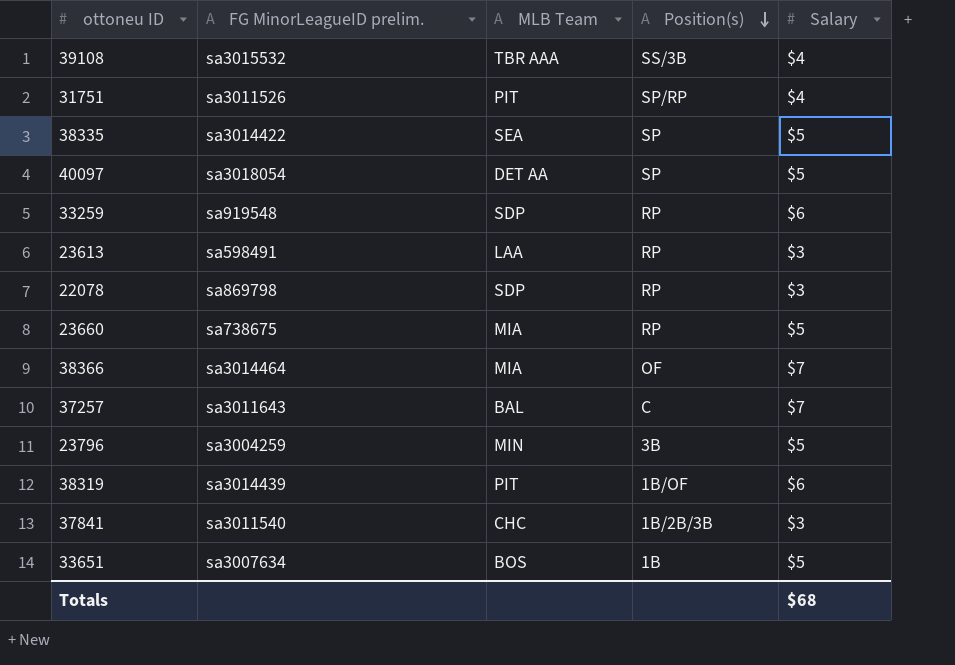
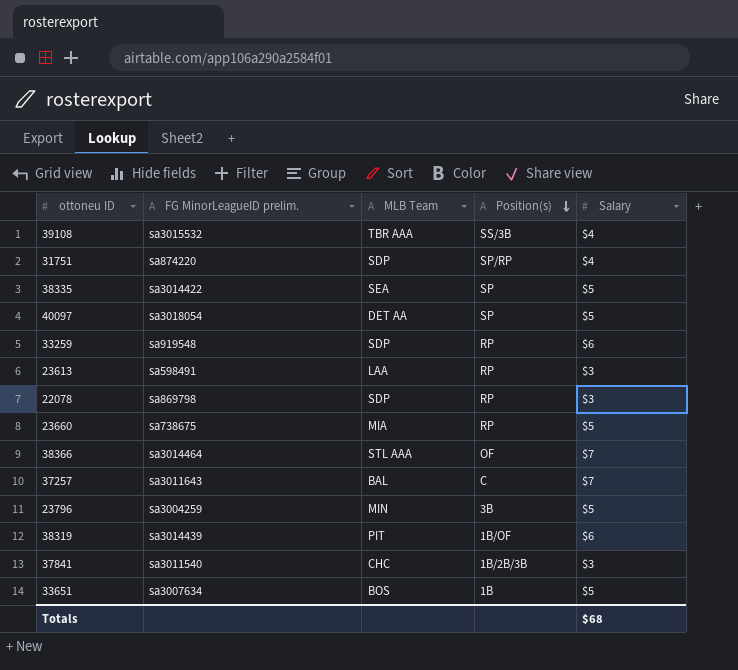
31751 | FG MinorLeagueID prelim.: sa3011526 -> sa874220
31751 | MLB Team: PIT -> SDP
38366 | MLB Team: MIA -> STL AAA

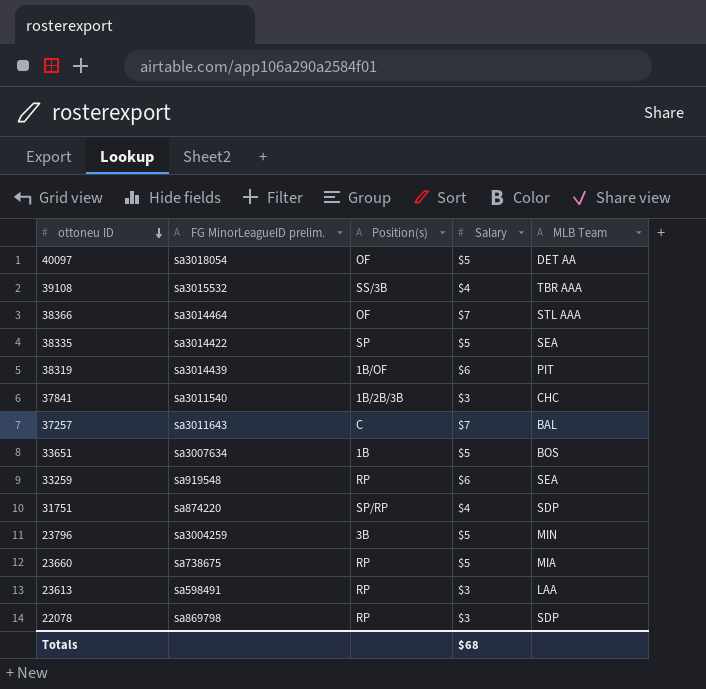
row order: Position(s) descending -> ottoneu ID descending
column MLB Team | position: 3 -> 5
40097 | Position(s): SP -> OF
33259 | MLB Team: SDP -> SEA

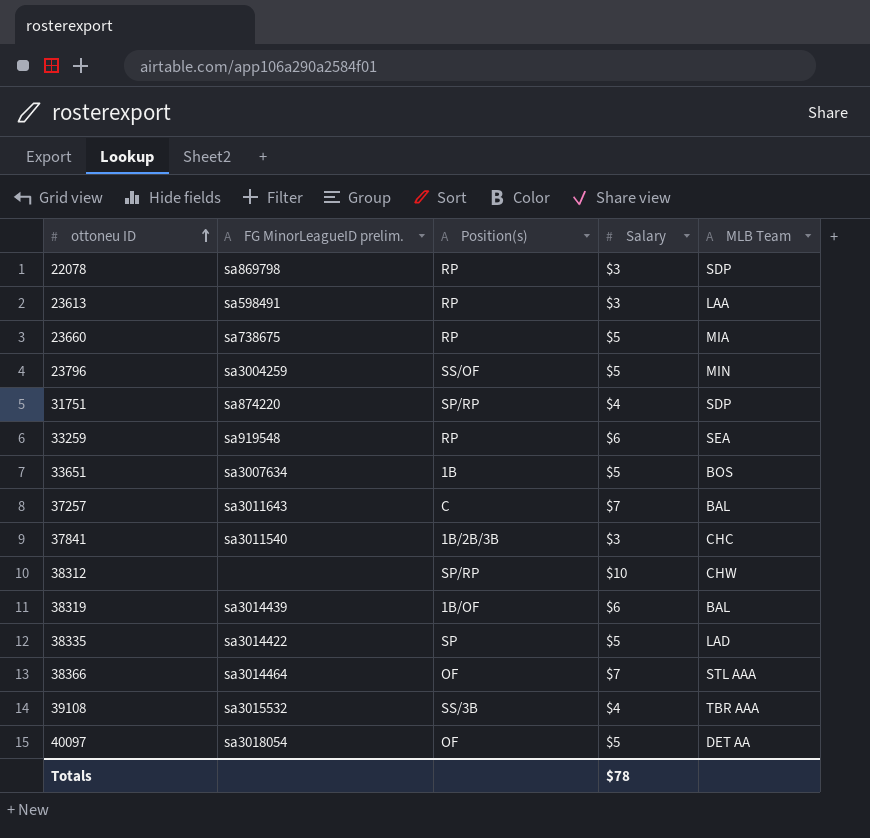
row order: ottoneu ID descending -> ottoneu ID ascending
23796 | Position(s): 3B -> SS/OF
row 38312: none -> none | SP/RP | $10 | CHW
38319 | MLB Team: PIT -> BAL
38335 | MLB Team: SEA -> LAD
Totals | Salary: $68 -> $78

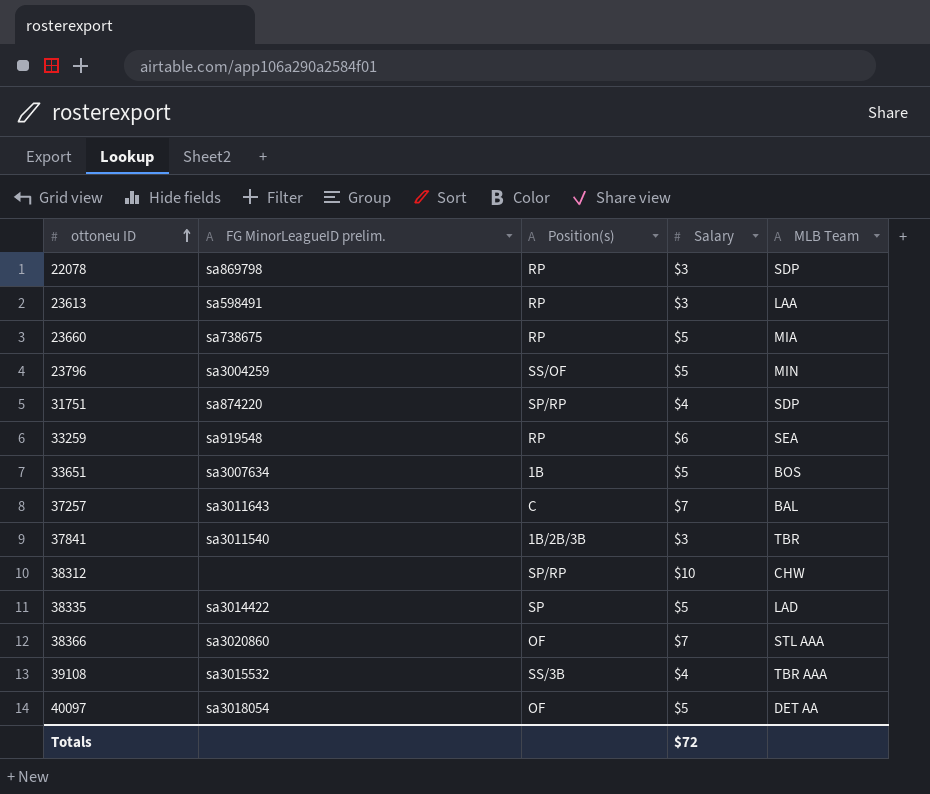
row 38319: sa3014439 | 1B/OF | $6 | BAL -> none
37841 | MLB Team: CHC -> TBR
38366 | FG MinorLeagueID prelim.: sa3014464 -> sa3020860
Totals | Salary: $78 -> $72

